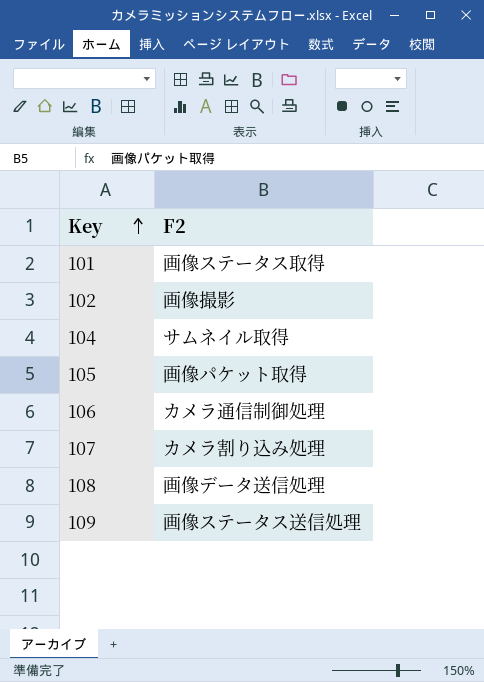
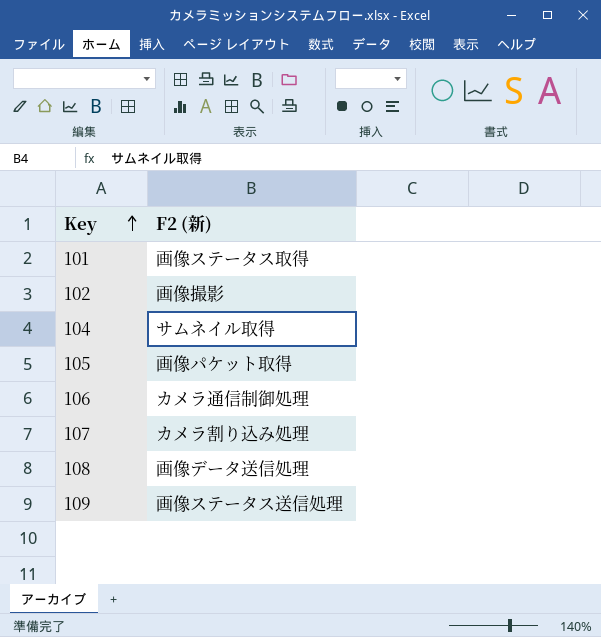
column name: F2 -> F2 (新)

